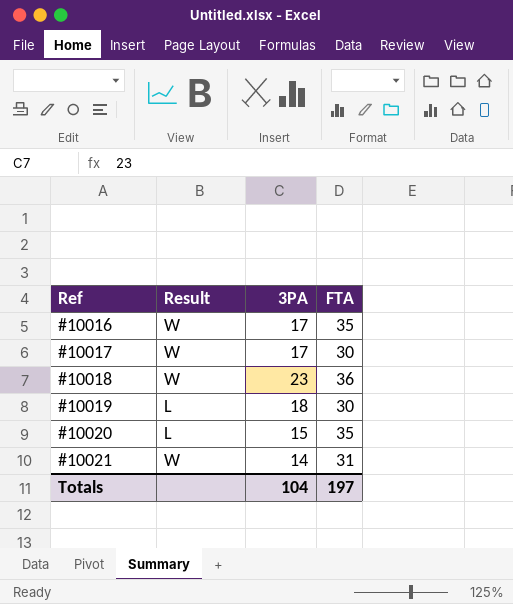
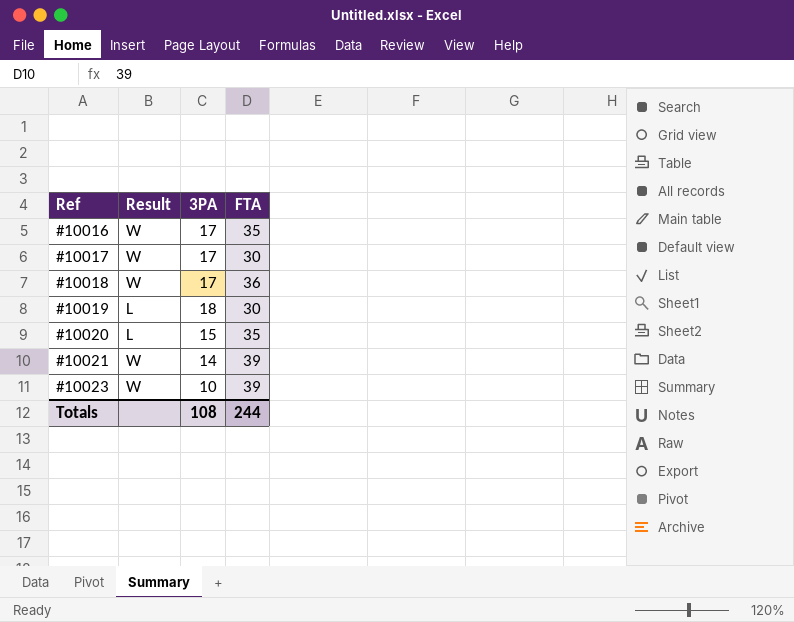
#10018 | 3PA: 23 -> 17
#10021 | FTA: 31 -> 39
row #10023: none -> W | 10 | 39
Totals | 3PA: 104 -> 108
Totals | FTA: 197 -> 244

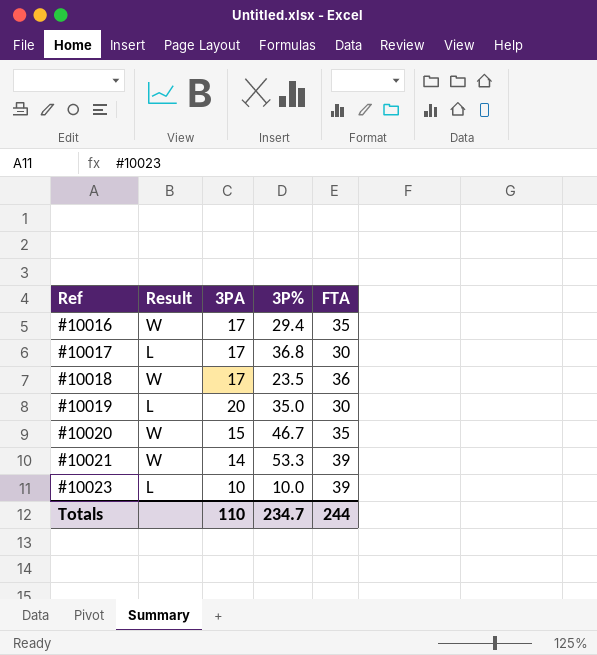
column 3P% | position: none -> 4
#10017 | Result: W -> L
#10019 | 3PA: 18 -> 20
#10020 | Result: L -> W
#10023 | Result: W -> L
Totals | 3PA: 108 -> 110

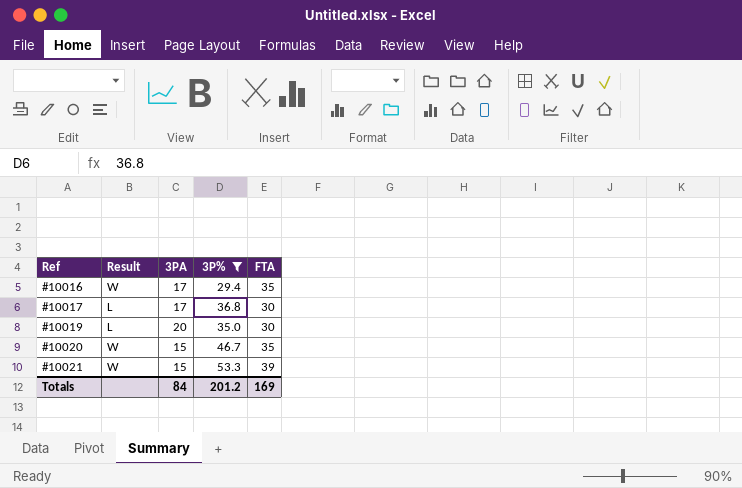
filter: none -> 3P% >= 29.4
#10021 | 3PA: 14 -> 15
Totals | 3PA: 110 -> 84
Totals | 3P%: 234.7 -> 201.2
Totals | FTA: 244 -> 169

